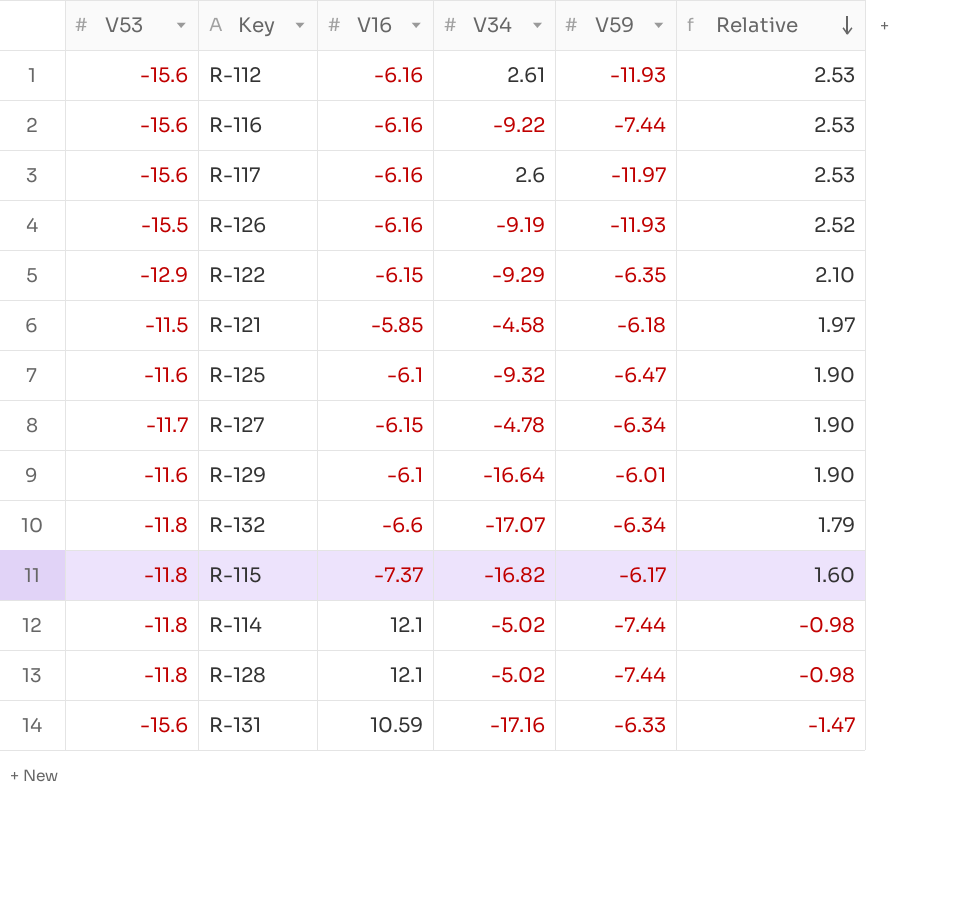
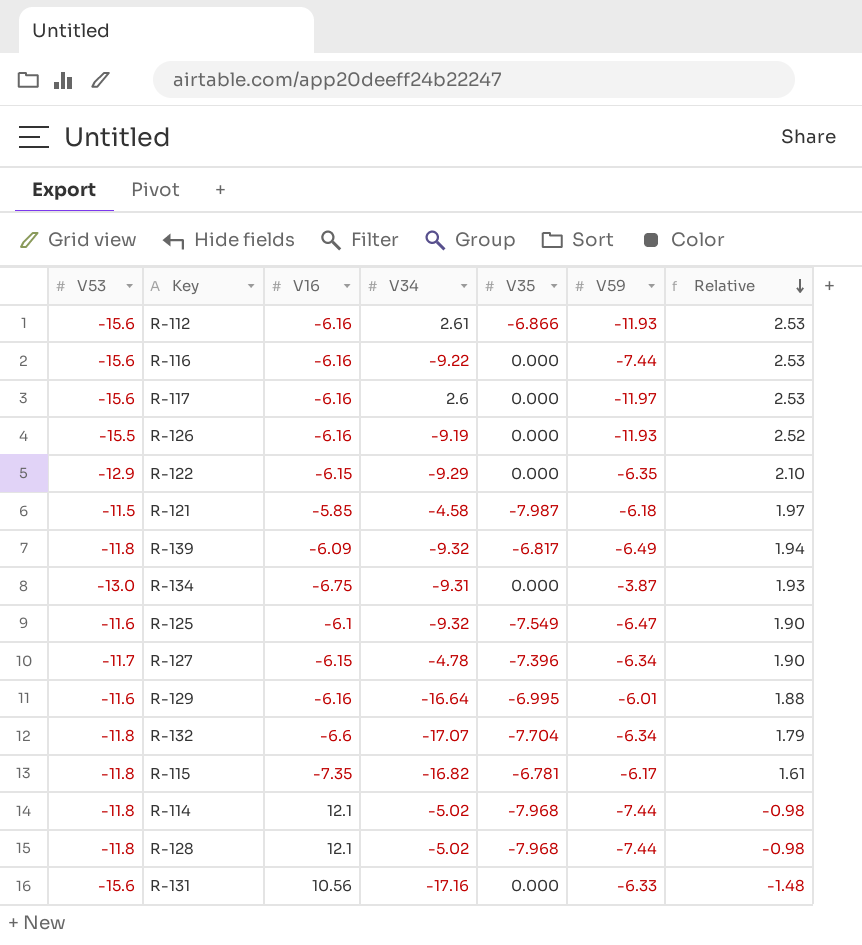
column V35 | position: none -> 5
row R-139: none -> -11.8 | -6.09 | -9.32 | -6.817 | -6.49 | 1.94
row R-134: none -> -13.0 | -6.75 | -9.31 | 0.000 | -3.87 | 1.93
R-129 | V16: -6.1 -> -6.16
R-129 | Relative: 1.90 -> 1.88
R-115 | V16: -7.37 -> -7.35
R-115 | Relative: 1.60 -> 1.61
R-131 | V16: 10.59 -> 10.56
R-131 | Relative: -1.47 -> -1.48

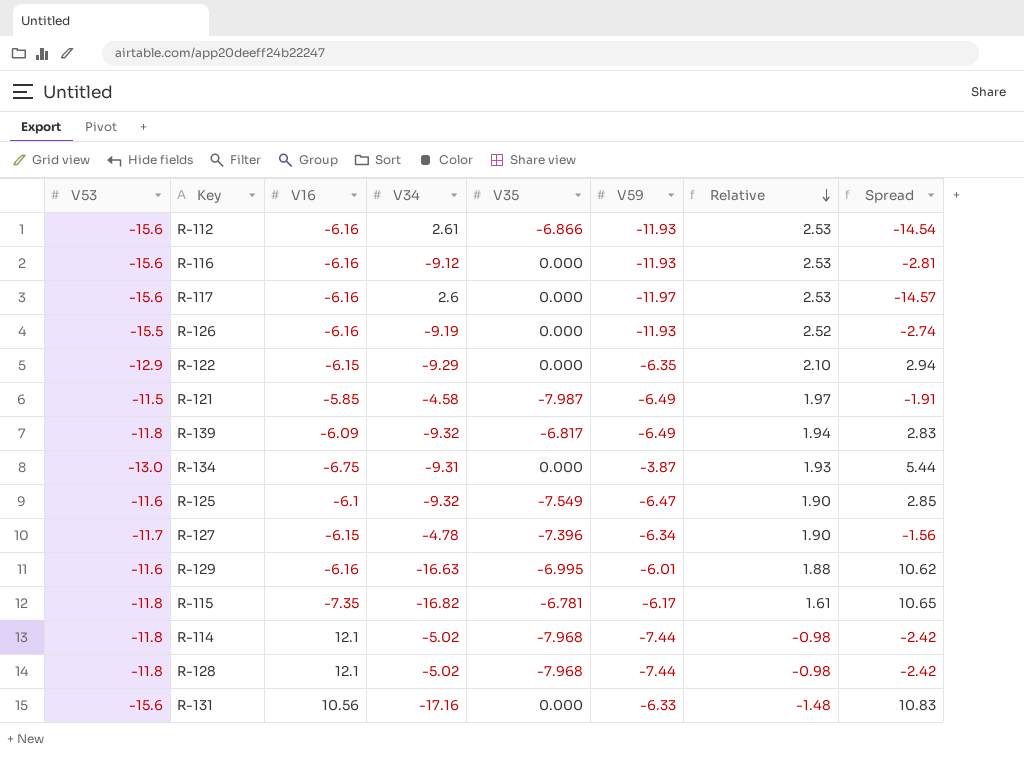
column Spread | formula: none -> [V59] - [V34]
row R-132: -11.8 | -6.6 | -17.07 | -7.704 | -6.34 | 1.79 -> none
R-116 | V34: -9.22 -> -9.12
R-116 | V59: -7.44 -> -11.93
R-121 | V59: -6.18 -> -6.49
R-129 | V34: -16.64 -> -16.63

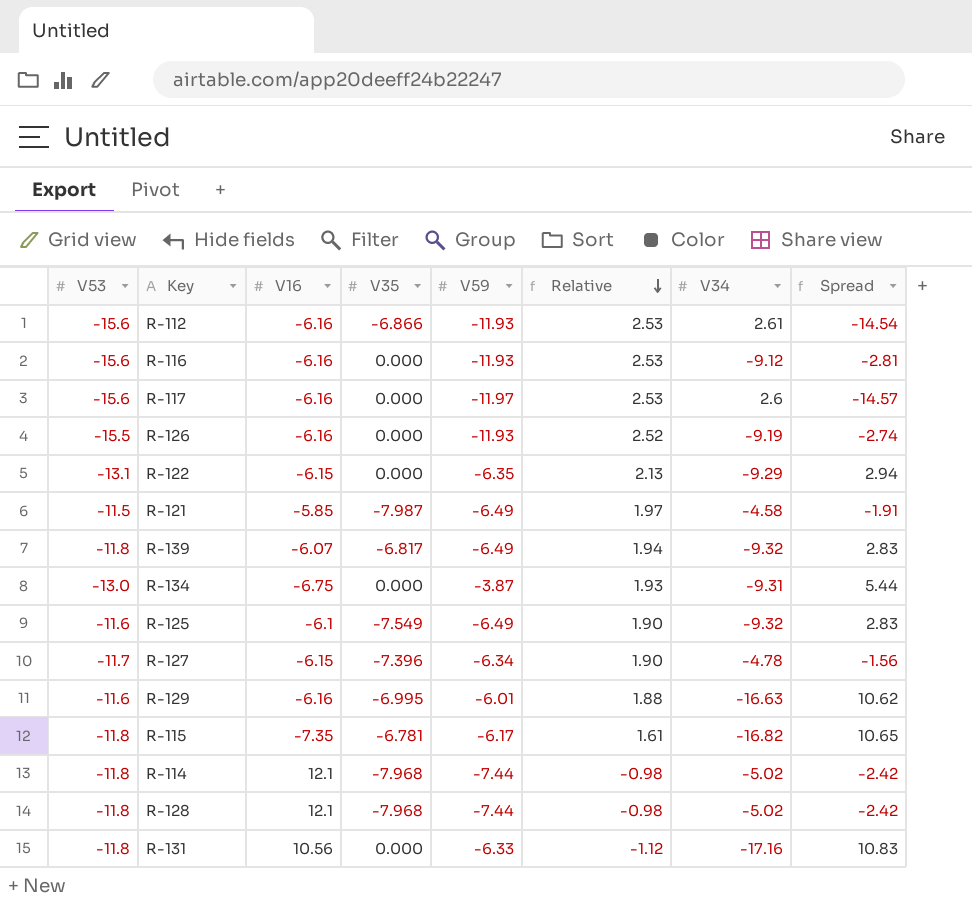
column V34 | position: 4 -> 7
R-122 | V53: -12.9 -> -13.1
R-122 | Relative: 2.10 -> 2.13
R-139 | V16: -6.09 -> -6.07
R-125 | V59: -6.47 -> -6.49
R-125 | Spread: 2.85 -> 2.83
R-131 | V53: -15.6 -> -11.8
R-131 | Relative: -1.48 -> -1.12

